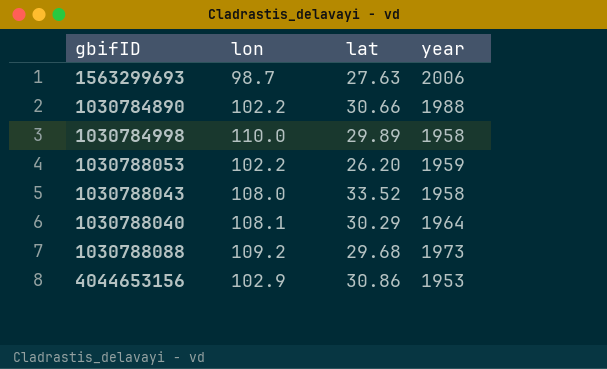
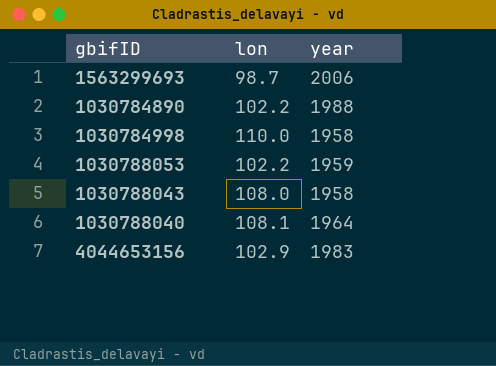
column lat | position: 3 -> none
row 1030788088: 109.2 | 29.68 | 1973 -> none
4044653156 | year: 1953 -> 1983

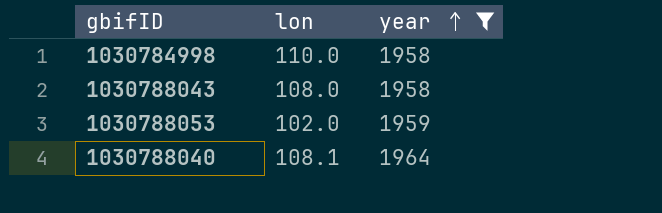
filter: none -> year <= 1964
row order: none -> year ascending
1030788053 | lon: 102.2 -> 102.0

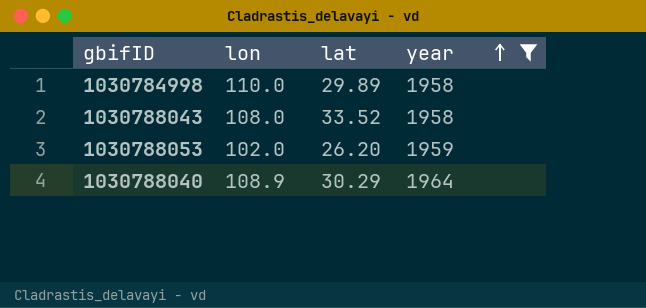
column lat | position: none -> 3
1030788040 | lon: 108.1 -> 108.9

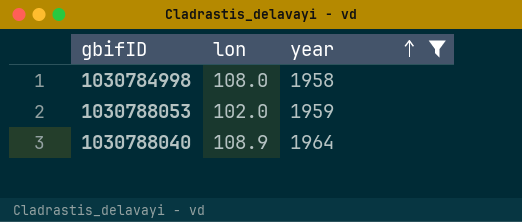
column lat | position: 3 -> none
row 1030788043: 108.0 | 33.52 | 1958 -> none
1030784998 | lon: 110.0 -> 108.0

